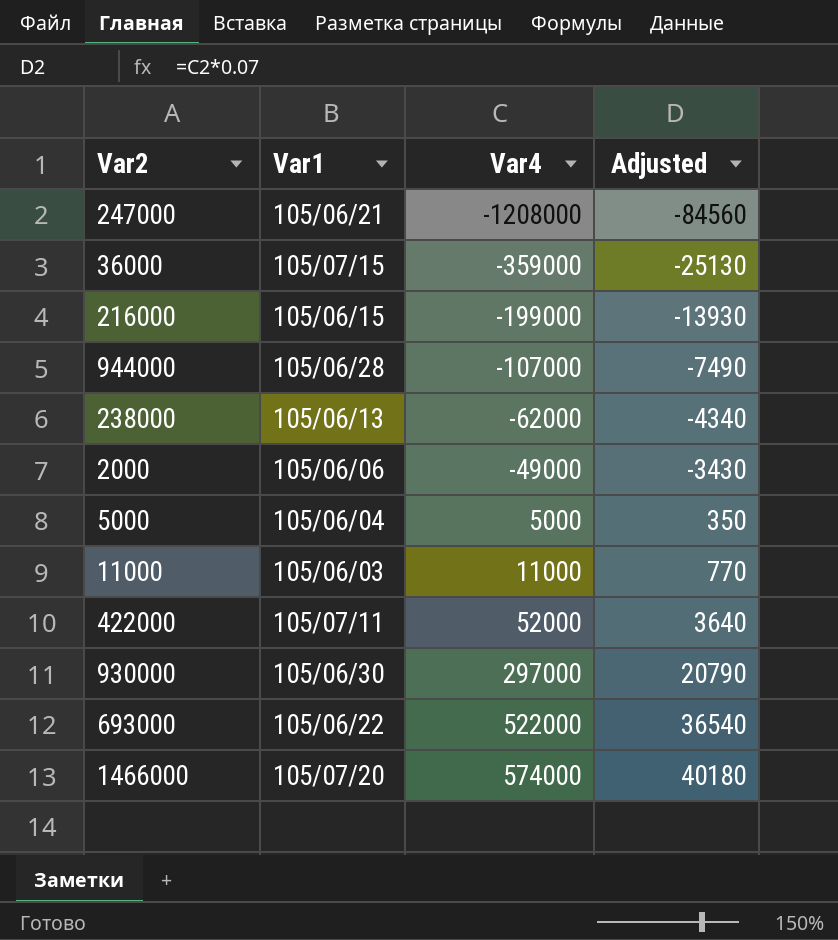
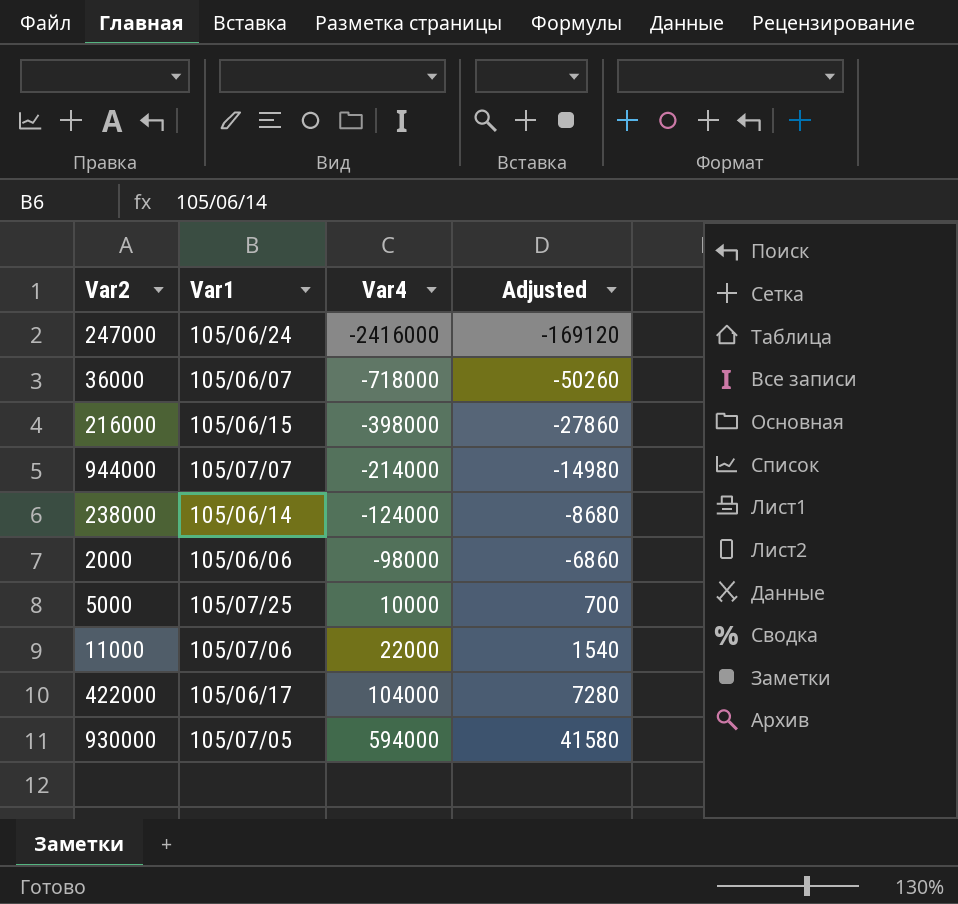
row 693000: 105/06/22 | 522000 | 36540 -> none
row 1466000: 105/07/20 | 574000 | 40180 -> none
247000 | Var1: 105/06/21 -> 105/06/24
247000 | Var4: -1208000 -> -2416000
247000 | Adjusted: -84560 -> -169120
36000 | Var1: 105/07/15 -> 105/06/07
36000 | Var4: -359000 -> -718000
36000 | Adjusted: -25130 -> -50260
216000 | Var4: -199000 -> -398000
216000 | Adjusted: -13930 -> -27860
944000 | Var1: 105/06/28 -> 105/07/07
944000 | Var4: -107000 -> -214000
944000 | Adjusted: -7490 -> -14980
238000 | Var1: 105/06/13 -> 105/06/14
238000 | Var4: -62000 -> -124000
238000 | Adjusted: -4340 -> -8680
2000 | Var4: -49000 -> -98000
2000 | Adjusted: -3430 -> -6860
5000 | Var1: 105/06/04 -> 105/07/25
5000 | Var4: 5000 -> 10000
5000 | Adjusted: 350 -> 700
11000 | Var1: 105/06/03 -> 105/07/06
11000 | Var4: 11000 -> 22000
11000 | Adjusted: 770 -> 1540
422000 | Var1: 105/07/11 -> 105/06/17
422000 | Var4: 52000 -> 104000
422000 | Adjusted: 3640 -> 7280
930000 | Var1: 105/06/30 -> 105/07/05
930000 | Var4: 297000 -> 594000
930000 | Adjusted: 20790 -> 41580

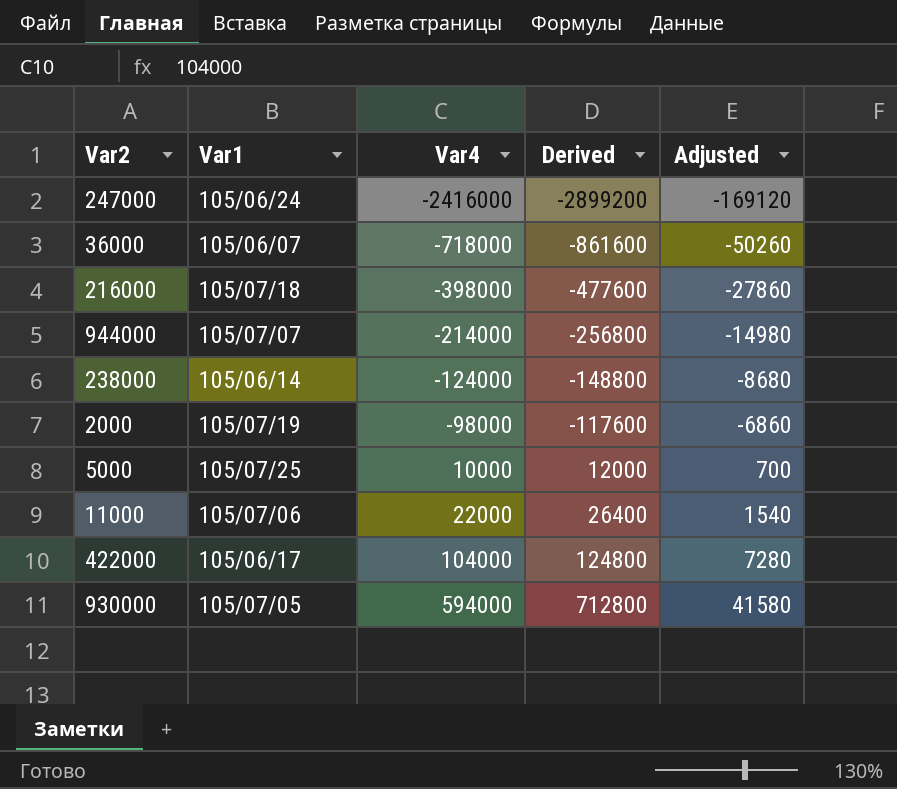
column Derived | formula: none -> [Var4] * 1.2
216000 | Var1: 105/06/15 -> 105/07/18
2000 | Var1: 105/06/06 -> 105/07/19

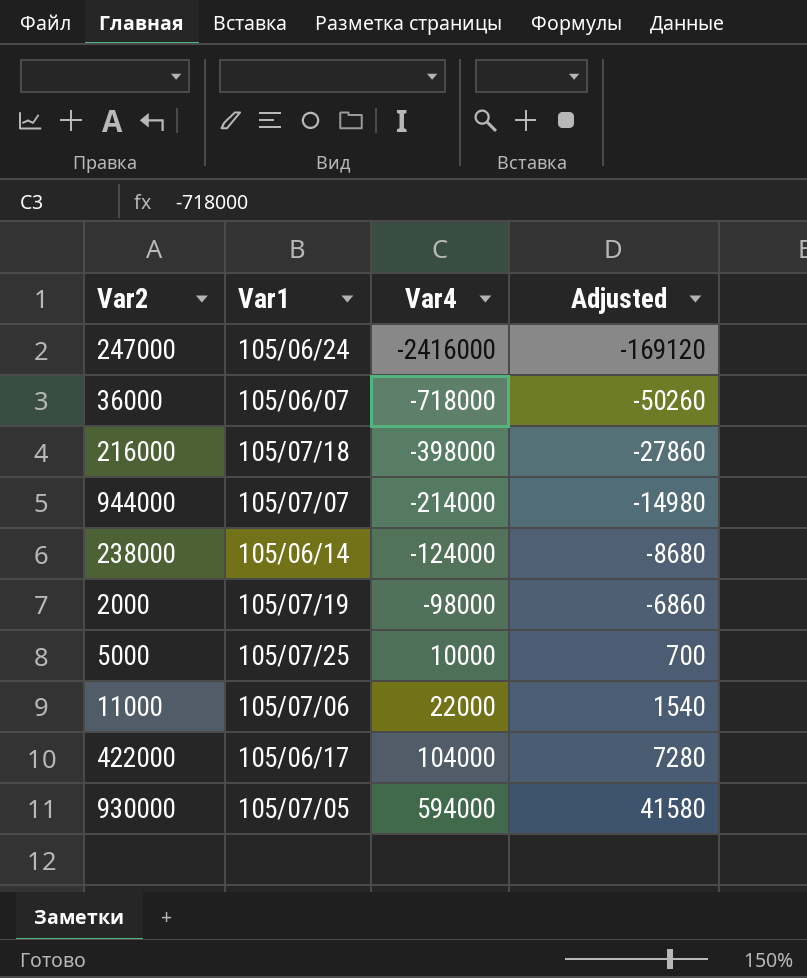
column Derived | formula: [Var4] * 1.2 -> none

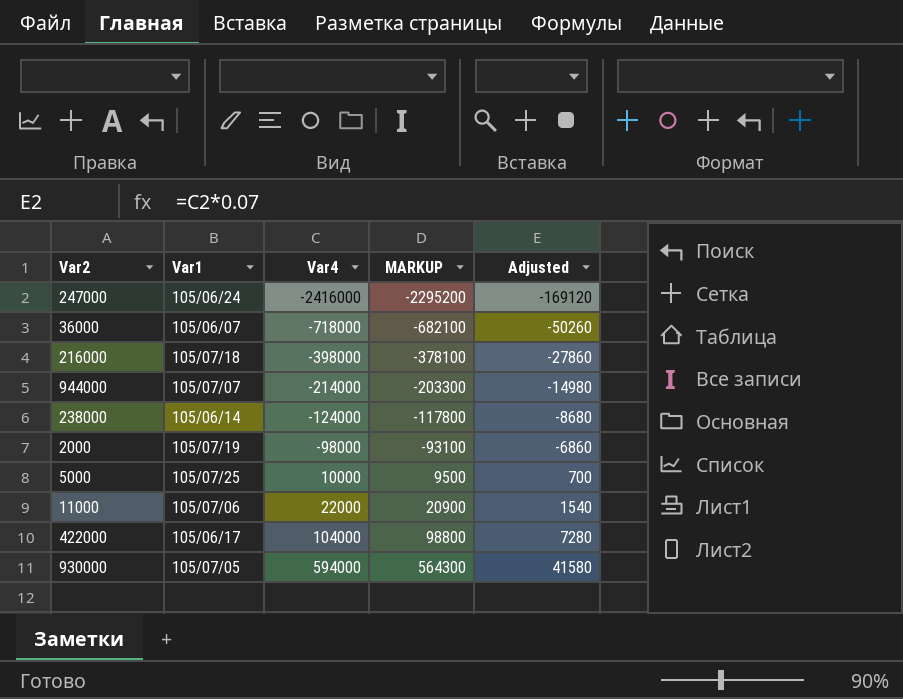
column MARKUP | formula: none -> [Var4] * 0.95

